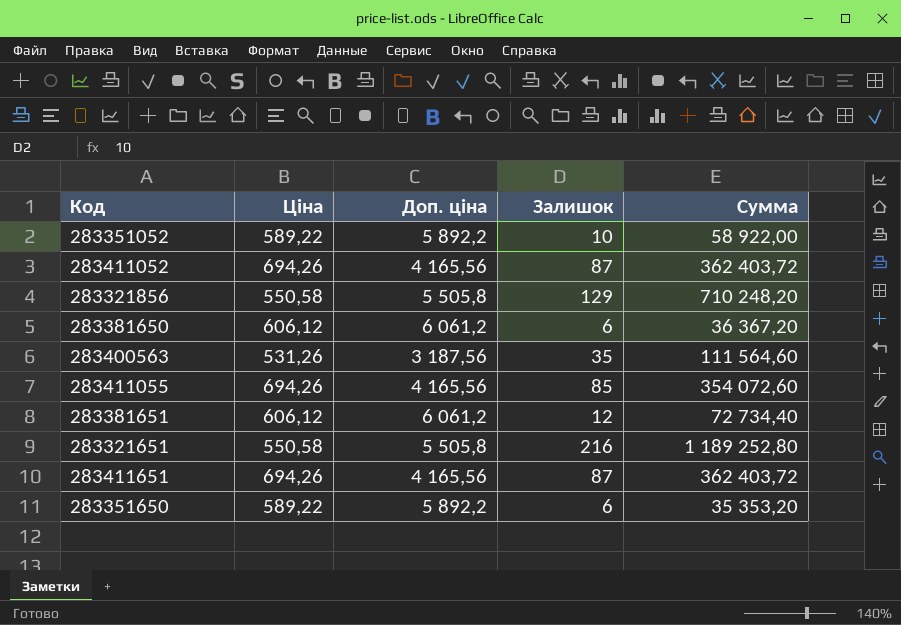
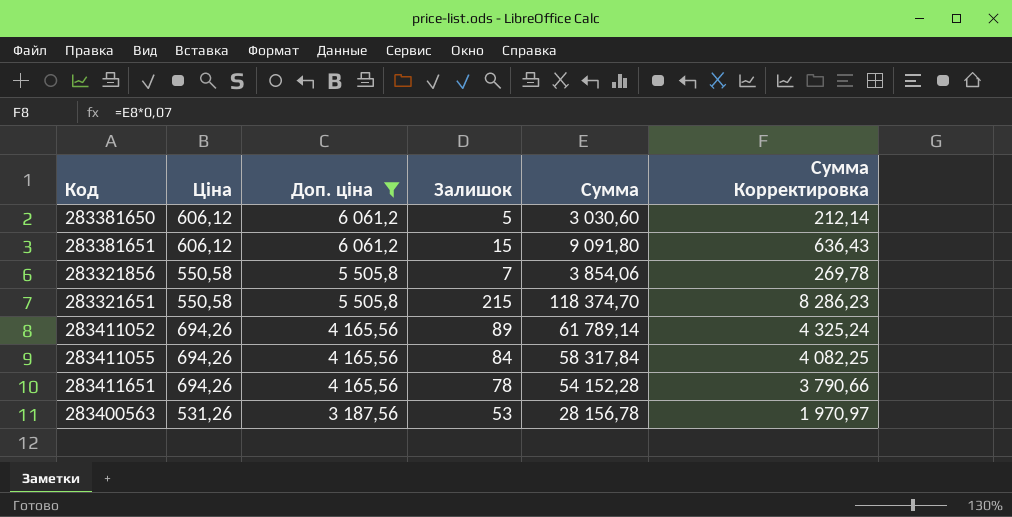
filter: none -> Доп. ціна != 5 892,2
row order: none -> Доп. ціна descending
column Сумма | formula: [Доп. ціна] * [Залишок] -> [Ціна] * [Залишок]
column Сумма Корректировка | formula: none -> [Сумма] * 0,07
283381650 | Залишок: 6 -> 5
283381651 | Залишок: 12 -> 15
283321856 | Залишок: 129 -> 7
283321651 | Залишок: 216 -> 215
283411052 | Залишок: 87 -> 89
283411055 | Залишок: 85 -> 84
283411651 | Залишок: 87 -> 78
283400563 | Залишок: 35 -> 53

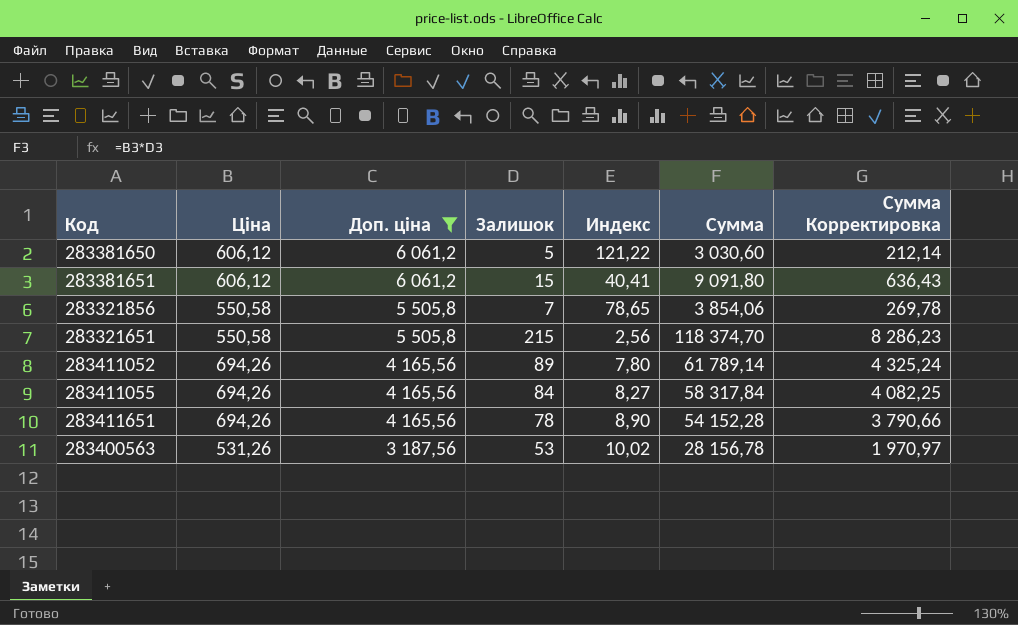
column Индекс | formula: none -> [Ціна] / [Залишок]

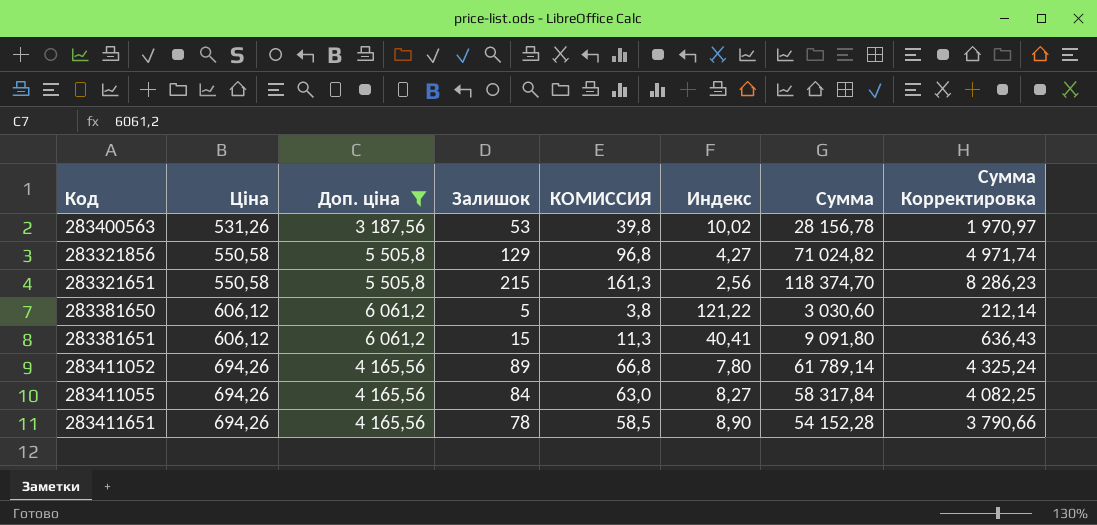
row order: Доп. ціна descending -> Ціна ascending
column КОМИССИЯ | formula: none -> [Залишок] * 0,75
283321856 | Залишок: 7 -> 129
283321856 | Индекс: 78,65 -> 4,27
283321856 | Сумма: 3 854,06 -> 71 024,82
283321856 | Сумма Корректировка: 269,78 -> 4 971,74

